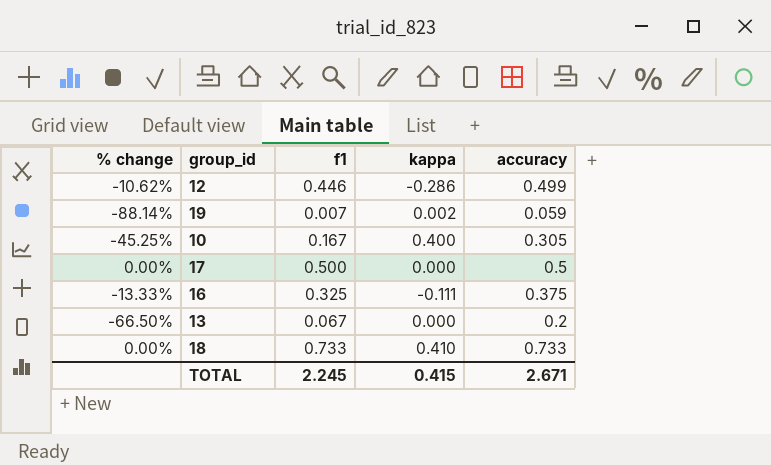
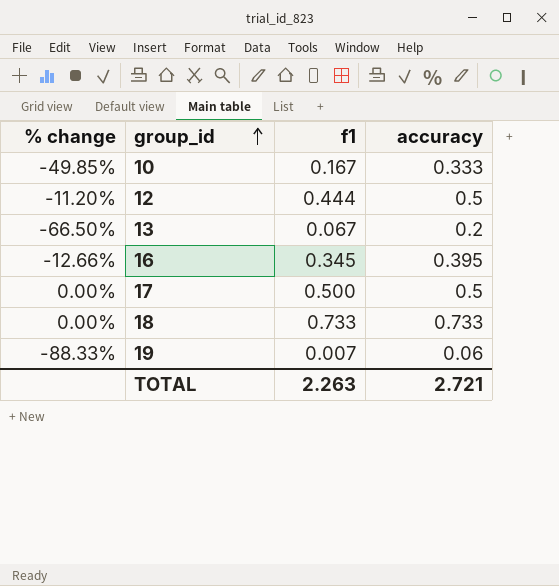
row order: none -> group_id ascending
column kappa | position: 4 -> none
10 | % change: -45.25% -> -49.85%
10 | accuracy: 0.305 -> 0.333
12 | % change: -10.62% -> -11.20%
12 | f1: 0.446 -> 0.444
12 | accuracy: 0.499 -> 0.5
16 | % change: -13.33% -> -12.66%
16 | f1: 0.325 -> 0.345
16 | accuracy: 0.375 -> 0.395
19 | % change: -88.14% -> -88.33%
19 | accuracy: 0.059 -> 0.06
TOTAL | f1: 2.245 -> 2.263
TOTAL | accuracy: 2.671 -> 2.721

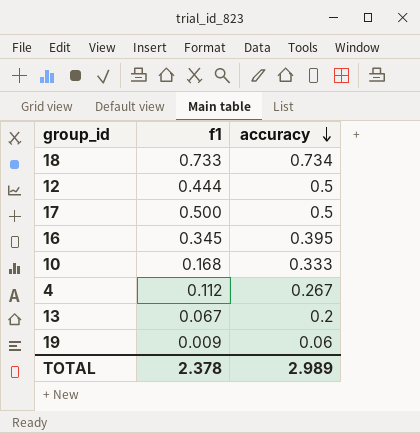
row order: group_id ascending -> accuracy descending
column % change | formula: ([f1] - [accuracy]) / [accuracy] -> none
18 | accuracy: 0.733 -> 0.734
10 | f1: 0.167 -> 0.168
row 4: none -> 0.112 | 0.267
19 | f1: 0.007 -> 0.009
TOTAL | f1: 2.263 -> 2.378
TOTAL | accuracy: 2.721 -> 2.989

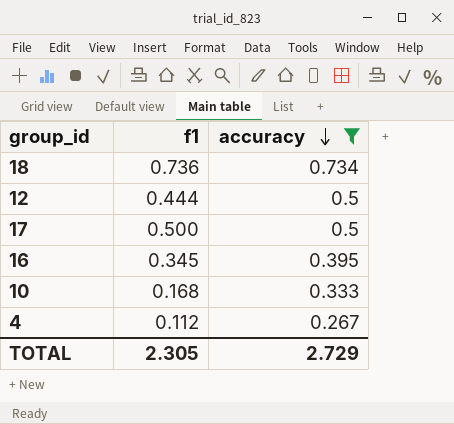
filter: none -> accuracy >= 0.267
18 | f1: 0.733 -> 0.736
TOTAL | f1: 2.378 -> 2.305
TOTAL | accuracy: 2.989 -> 2.729

